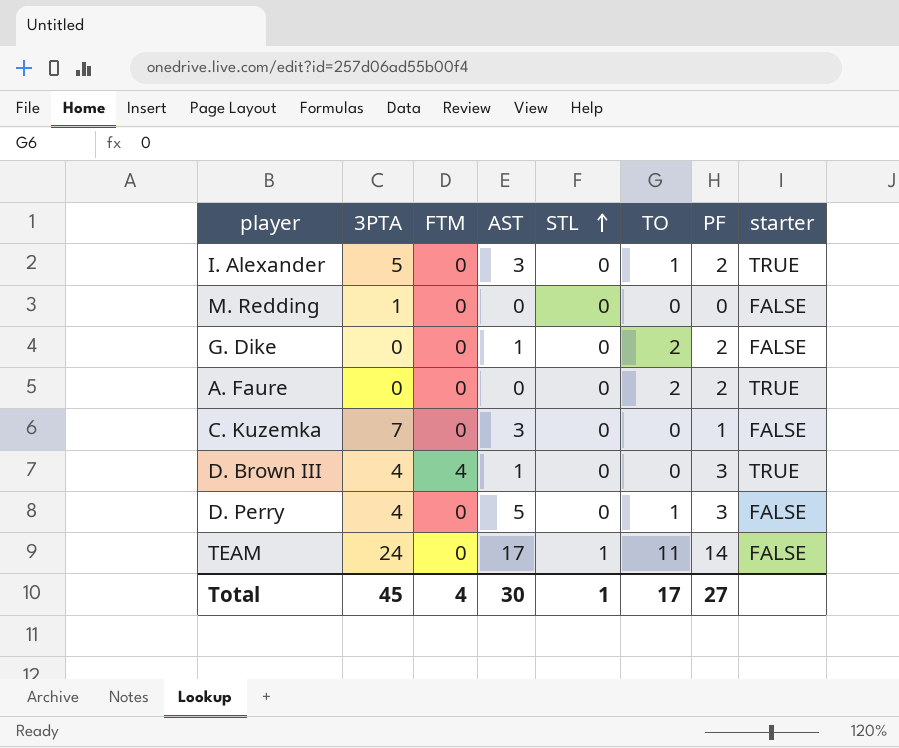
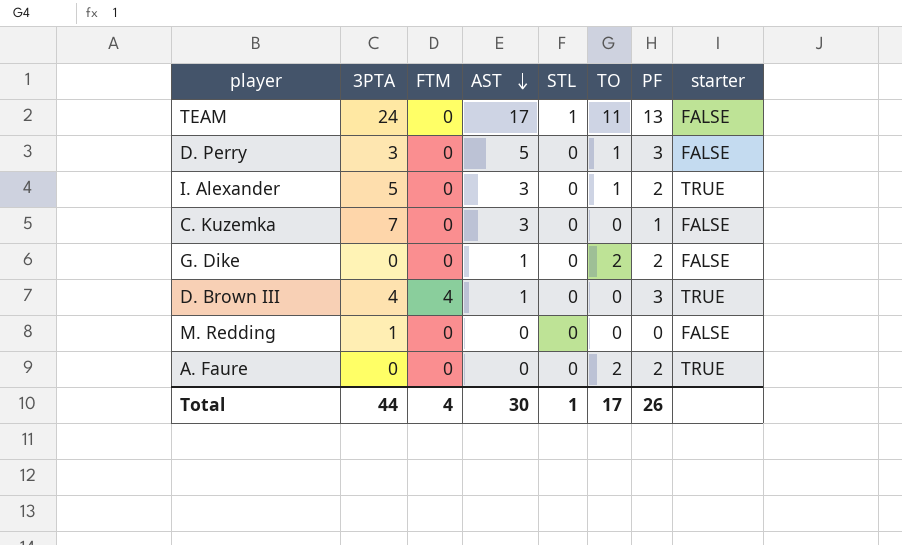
row order: STL ascending -> AST descending
TEAM | PF: 14 -> 13
D. Perry | 3PTA: 4 -> 3
Total | 3PTA: 45 -> 44
Total | PF: 27 -> 26

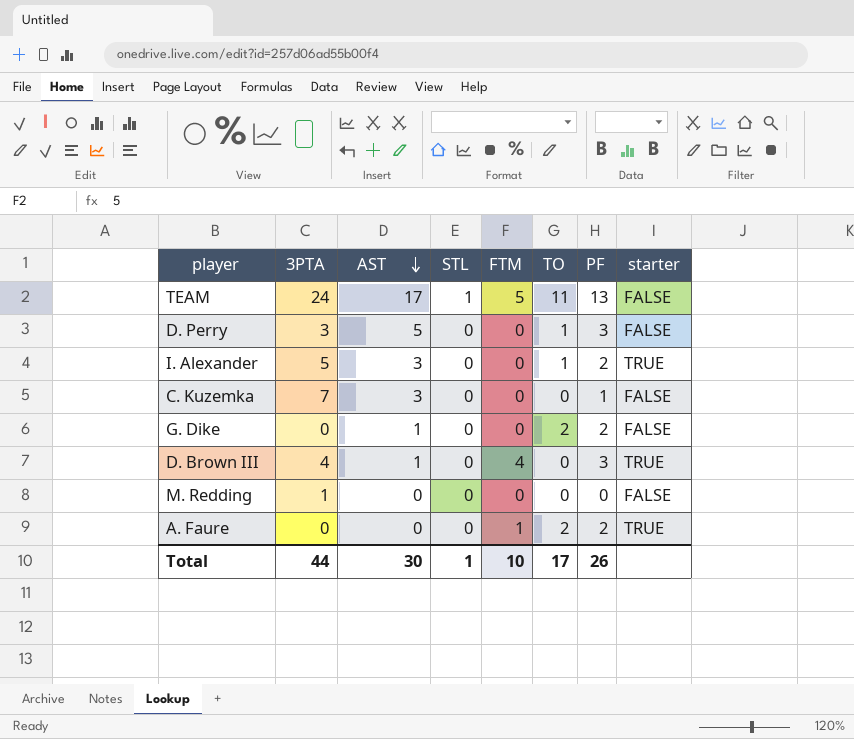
column FTM | position: 3 -> 5
TEAM | FTM: 0 -> 5
A. Faure | FTM: 0 -> 1
Total | FTM: 4 -> 10

